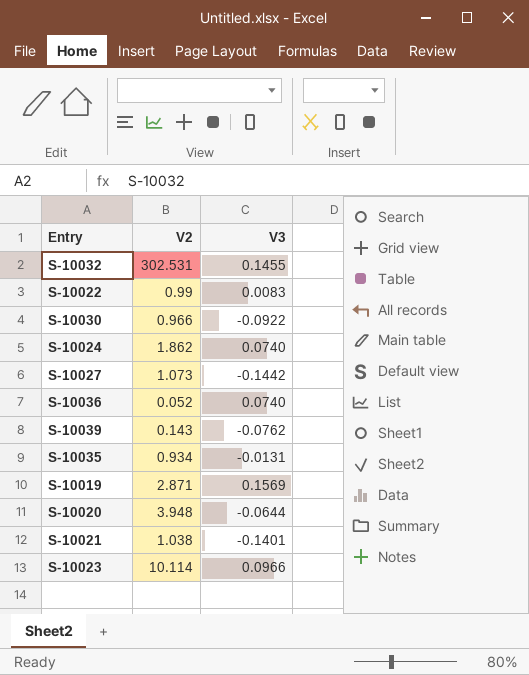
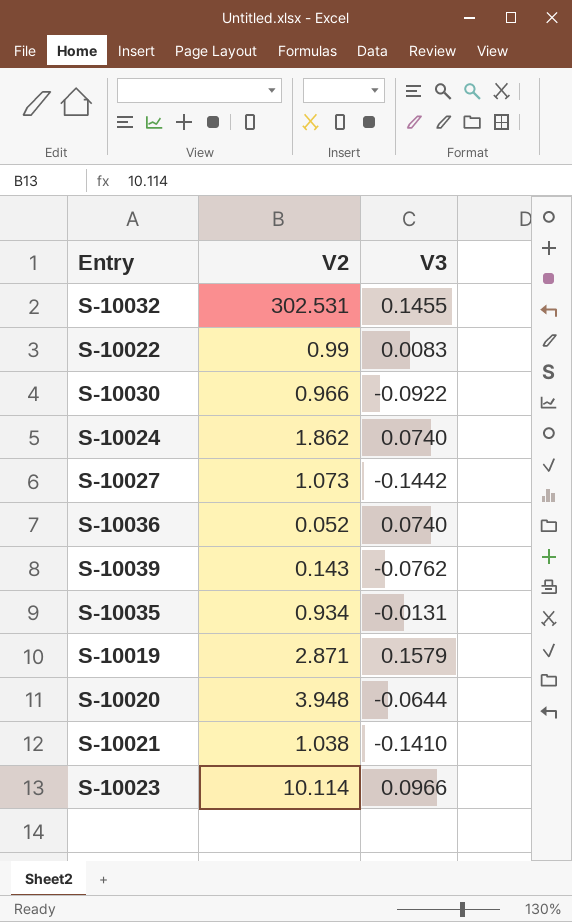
S-10019 | V3: 0.1569 -> 0.1579
S-10021 | V3: -0.1401 -> -0.1410

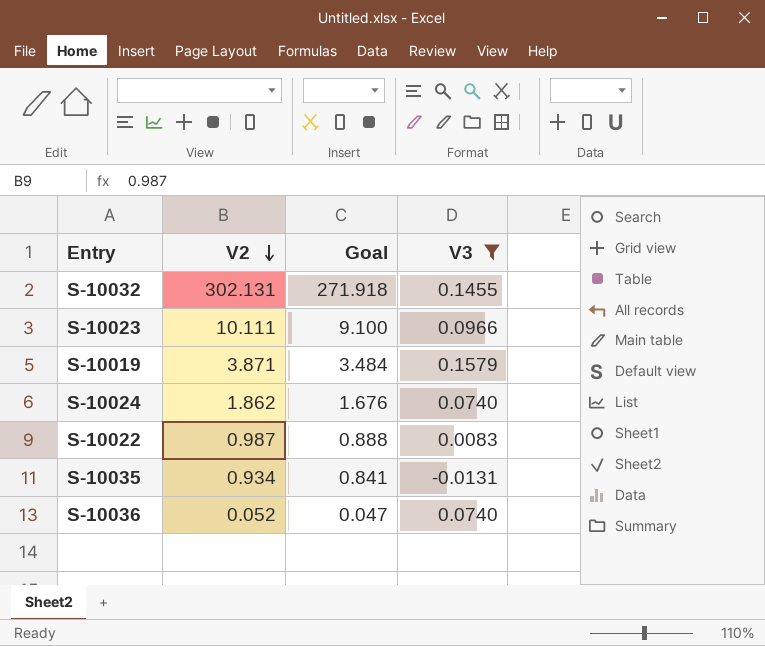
filter: none -> V3 >= -0.0131
row order: none -> V2 descending
column Goal | formula: none -> [V2] * 0.9
S-10032 | V2: 302.531 -> 302.131
S-10023 | V2: 10.114 -> 10.111
S-10019 | V2: 2.871 -> 3.871
S-10022 | V2: 0.99 -> 0.987

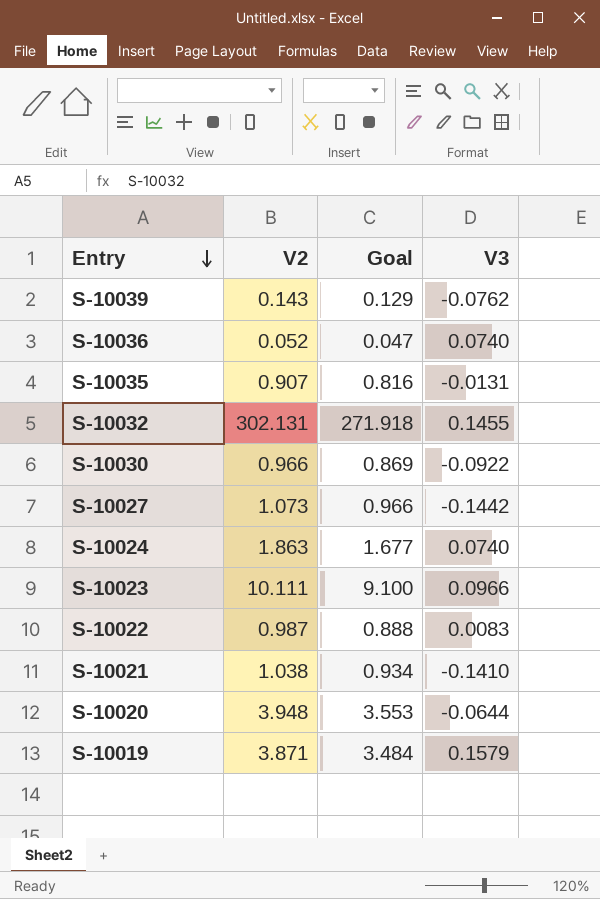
filter: V3 >= -0.0131 -> none
row order: V2 descending -> Entry descending
S-10035 | V2: 0.934 -> 0.907
S-10035 | Goal: 0.841 -> 0.816
S-10024 | V2: 1.862 -> 1.863
S-10024 | Goal: 1.676 -> 1.677

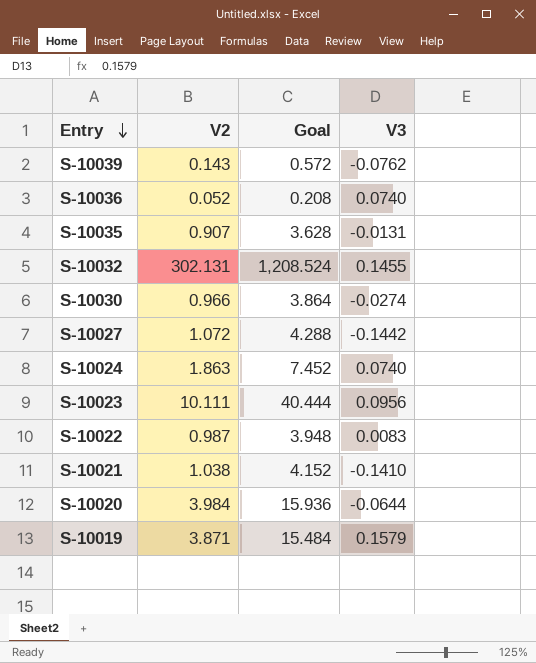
column Goal | formula: [V2] * 0.9 -> [V2] * 4
S-10030 | V3: -0.0922 -> -0.0274
S-10027 | V2: 1.073 -> 1.072
S-10023 | V3: 0.0966 -> 0.0956
S-10020 | V2: 3.948 -> 3.984

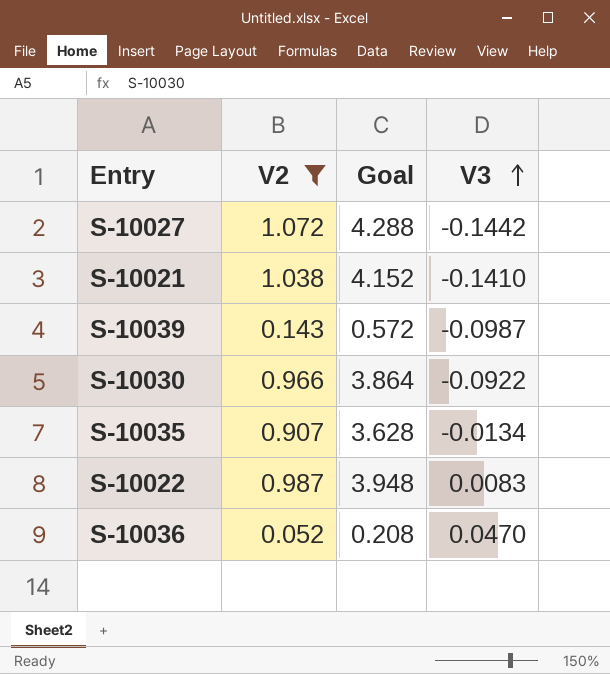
filter: none -> V2 <= 1.072
row order: Entry descending -> V3 ascending
S-10039 | V3: -0.0762 -> -0.0987
S-10030 | V3: -0.0274 -> -0.0922
S-10035 | V3: -0.0131 -> -0.0134
S-10036 | V3: 0.0740 -> 0.0470

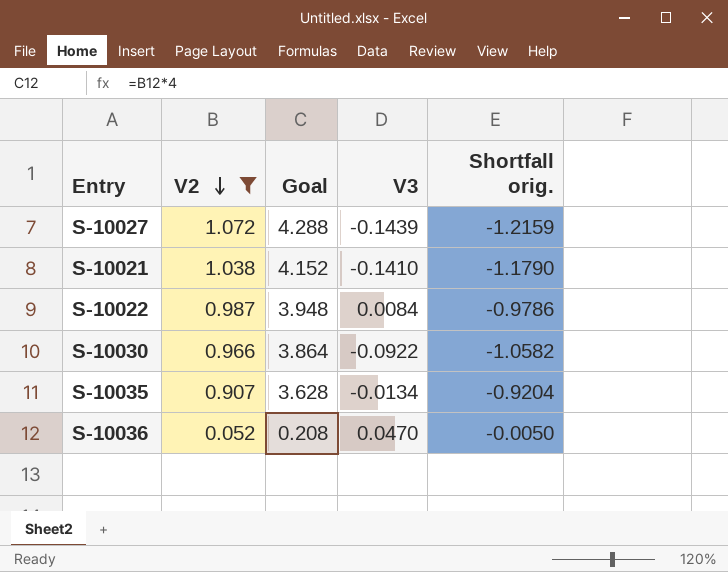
row order: V3 ascending -> V2 descending
column Shortfall orig. | formula: none -> [V3] - [V2]
row S-10039: 0.143 | 0.572 | -0.0987 -> none
S-10027 | V3: -0.1442 -> -0.1439
S-10022 | V3: 0.0083 -> 0.0084

